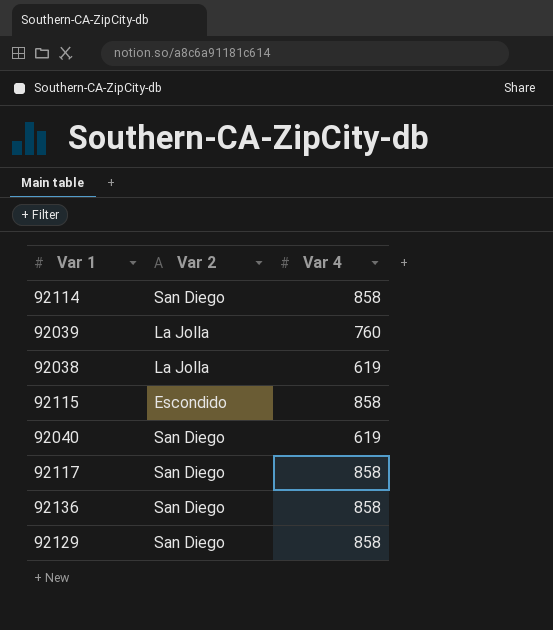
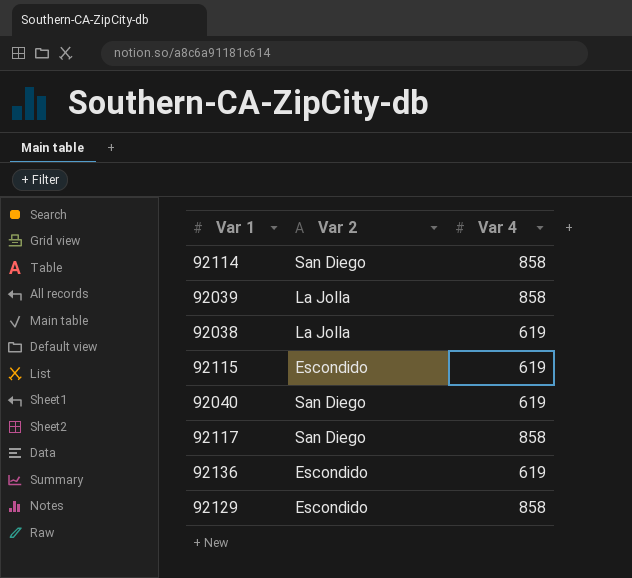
92039 | Var 4: 760 -> 858
92115 | Var 4: 858 -> 619
92136 | Var 2: San Diego -> Escondido
92136 | Var 4: 858 -> 619
92129 | Var 2: San Diego -> Escondido

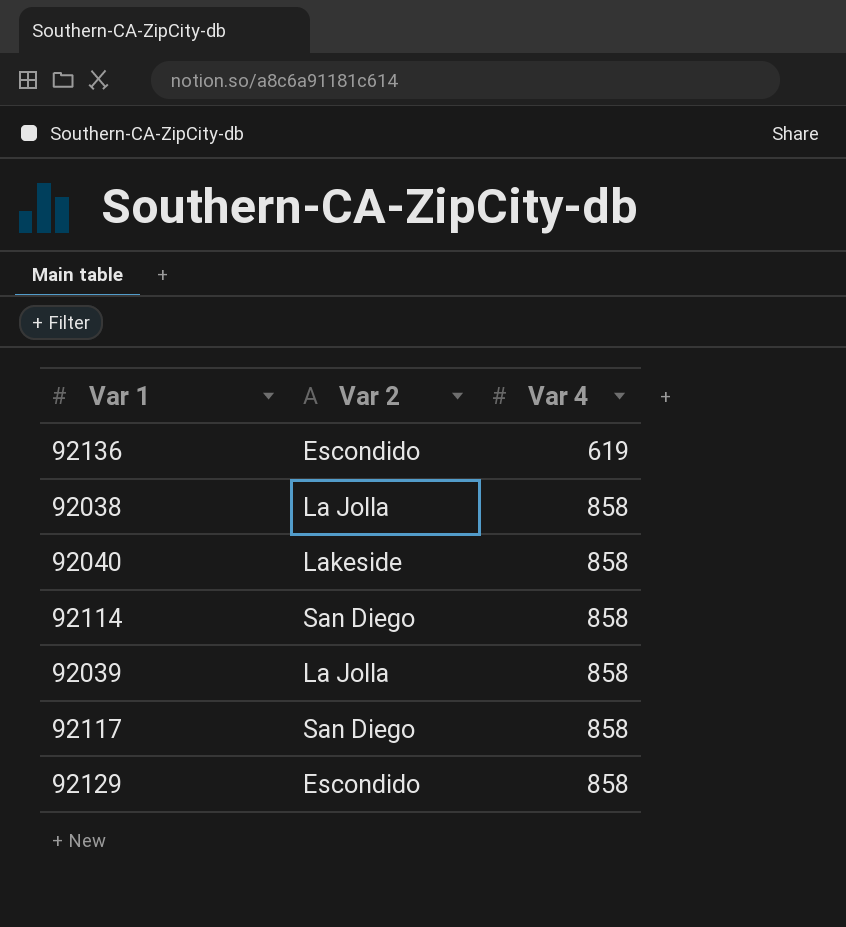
row order: none -> Var 4 ascending
row 92115: Escondido | 619 -> none
92038 | Var 4: 619 -> 858
92040 | Var 2: San Diego -> Lakeside
92040 | Var 4: 619 -> 858

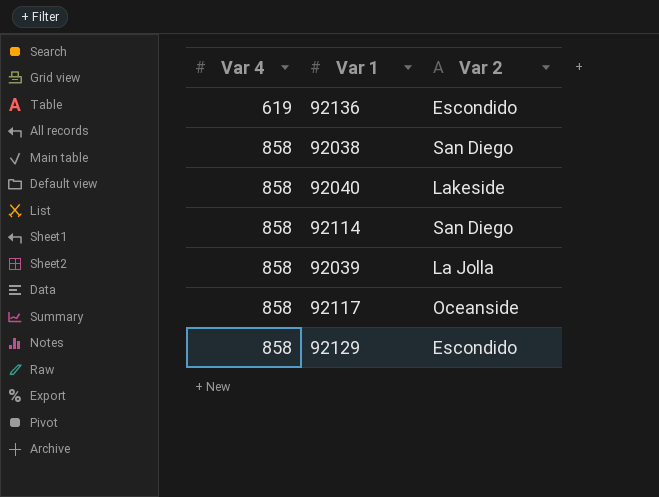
column Var 4 | position: 3 -> 1
92038 | Var 2: La Jolla -> San Diego
92117 | Var 2: San Diego -> Oceanside

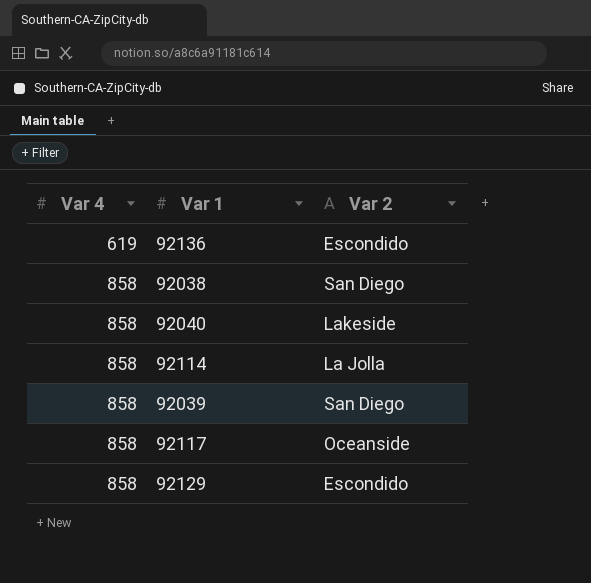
92114 | Var 2: San Diego -> La Jolla
92039 | Var 2: La Jolla -> San Diego

